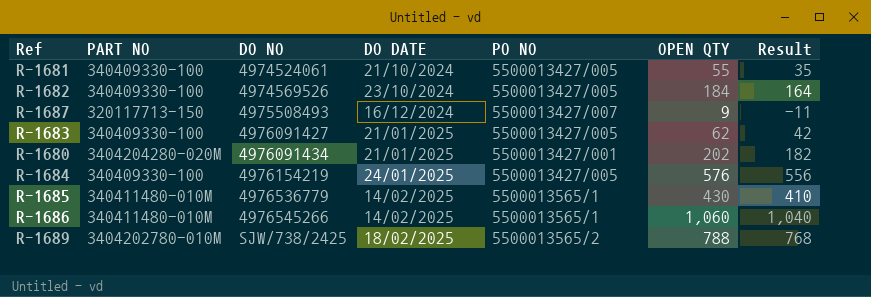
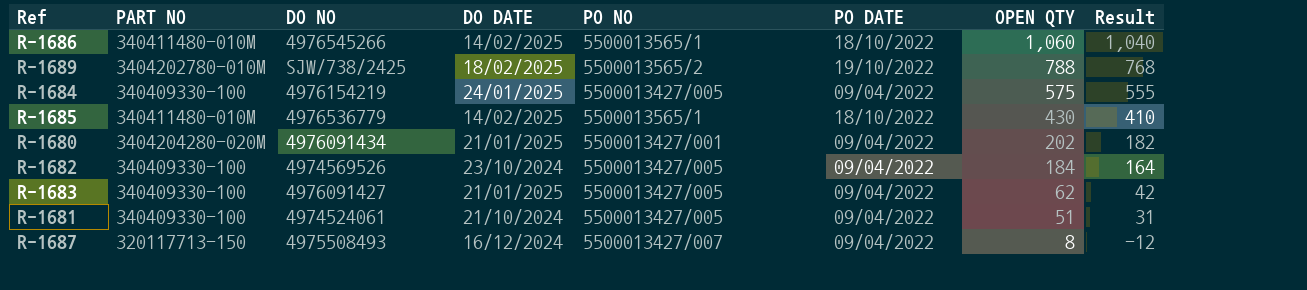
row order: DO NO ascending -> OPEN QTY descending
column PO DATE | position: none -> 6
R-1684 | OPEN QTY: 576 -> 575
R-1684 | Result: 556 -> 555
R-1681 | OPEN QTY: 55 -> 51
R-1681 | Result: 35 -> 31
R-1687 | OPEN QTY: 9 -> 8
R-1687 | Result: -11 -> -12

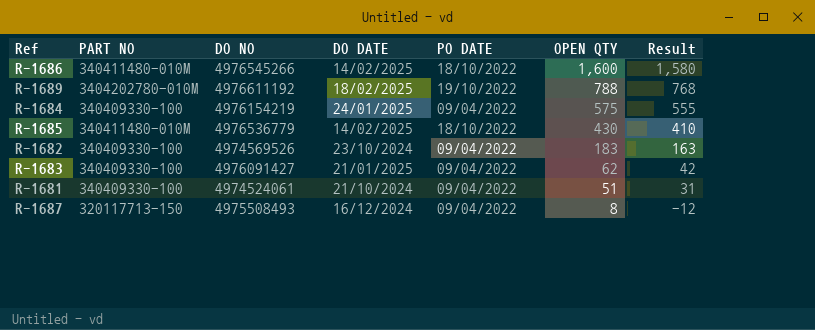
column PO NO | position: 5 -> none
row R-1680: 3404204280-020M | 4976091434 | 21/01/2025 | 5500013427/001 | 09/04/2022 | 202 | 182 -> none
R-1686 | OPEN QTY: 1,060 -> 1,600
R-1686 | Result: 1,040 -> 1,580
R-1689 | DO NO: SJW/738/2425 -> 4976611192
R-1682 | OPEN QTY: 184 -> 183
R-1682 | Result: 164 -> 163

